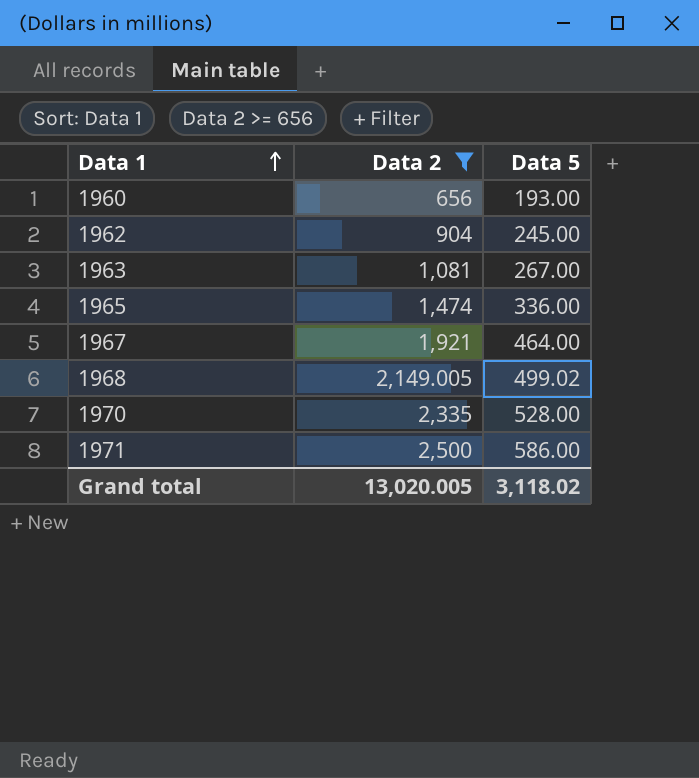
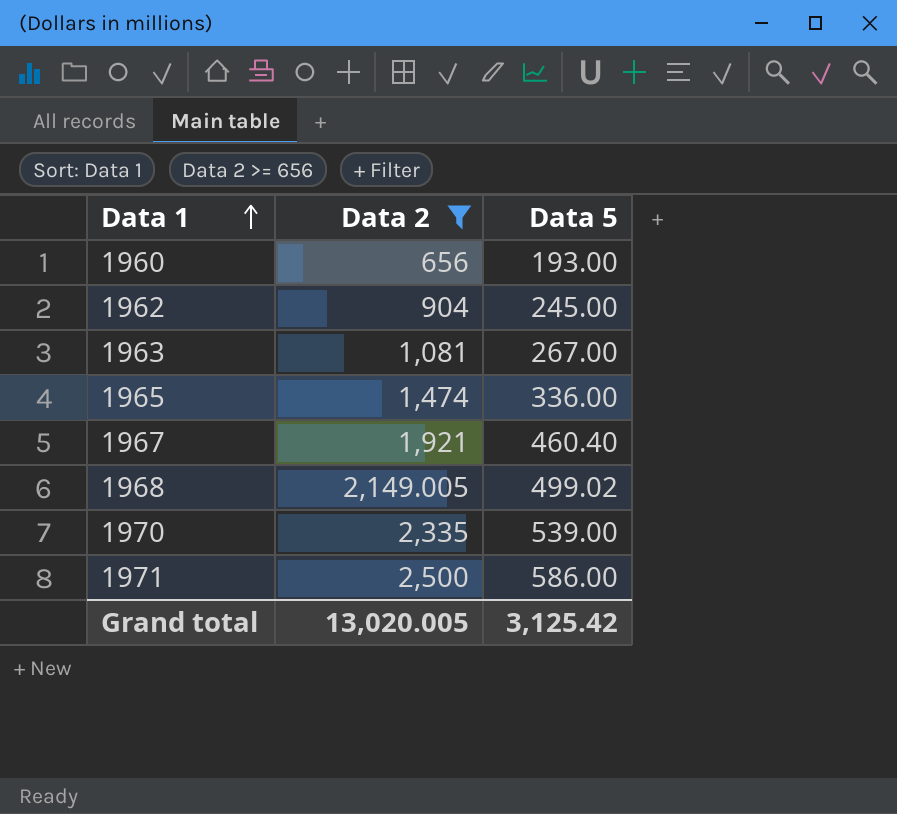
1967 | Data 5: 464.00 -> 460.40
1970 | Data 5: 528.00 -> 539.00
Grand total | Data 5: 3,118.02 -> 3,125.42

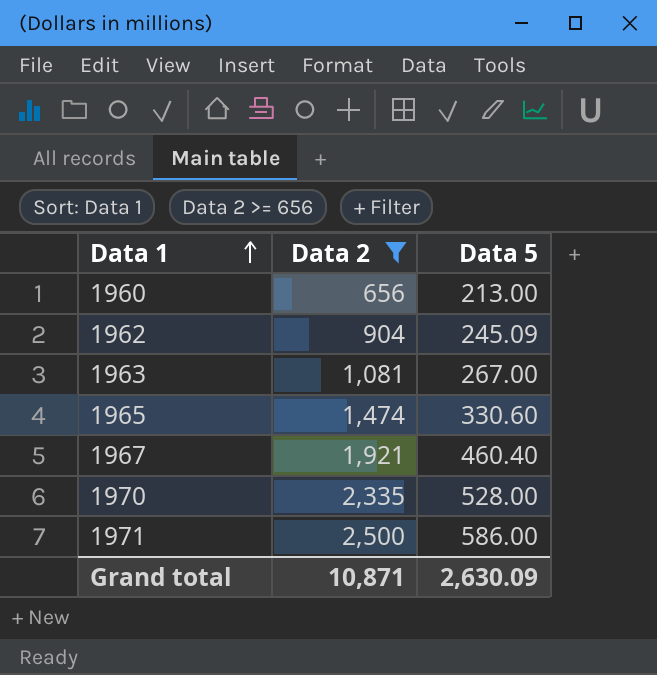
row 1968: 2,149.005 | 499.02 -> none
1960 | Data 5: 193.00 -> 213.00
1962 | Data 5: 245.00 -> 245.09
1965 | Data 5: 336.00 -> 330.60
1970 | Data 5: 539.00 -> 528.00
Grand total | Data 2: 13,020.005 -> 10,871
Grand total | Data 5: 3,125.42 -> 2,630.09

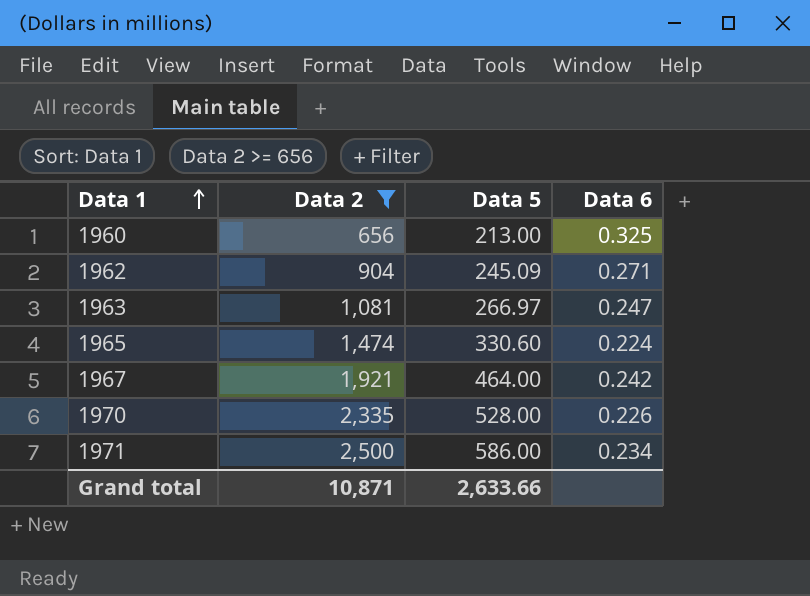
column Data 6 | formula: none -> [Data 5] / [Data 2]
1963 | Data 5: 267.00 -> 266.97
1967 | Data 5: 460.40 -> 464.00
Grand total | Data 5: 2,630.09 -> 2,633.66

